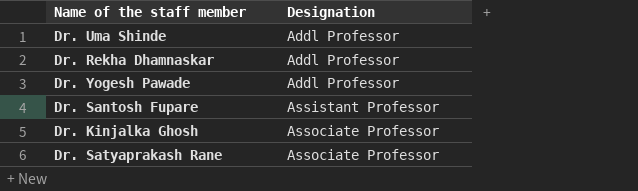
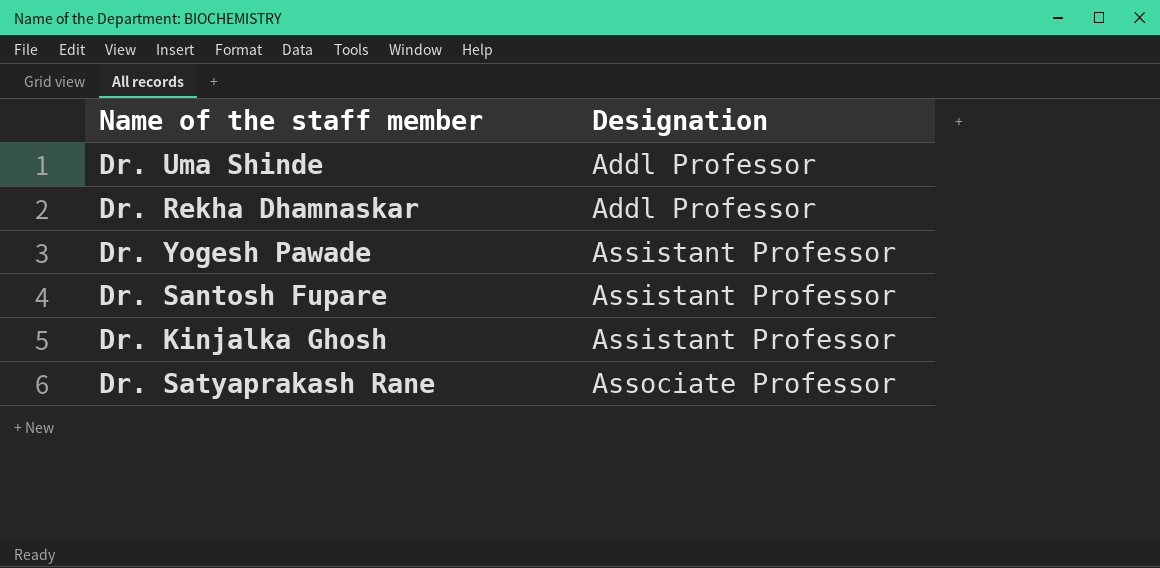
Dr. Yogesh Pawade | Designation: Addl Professor -> Assistant Professor
Dr. Kinjalka Ghosh | Designation: Associate Professor -> Assistant Professor

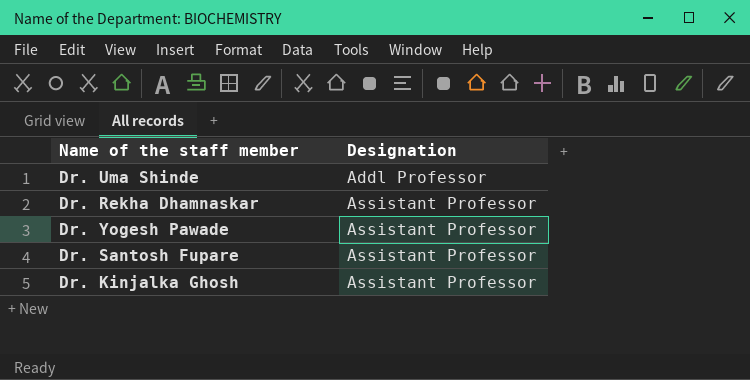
row Dr. Satyaprakash Rane: Associate Professor -> none
Dr. Rekha Dhamnaskar | Designation: Addl Professor -> Assistant Professor

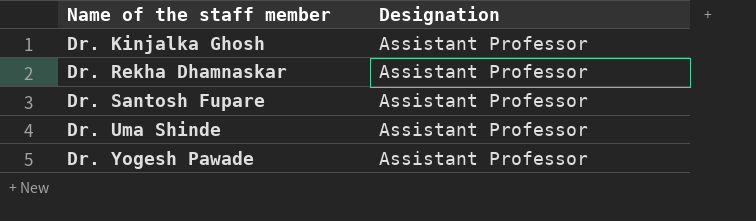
row order: Designation ascending -> Name of the staff member ascending
Dr. Uma Shinde | Designation: Addl Professor -> Assistant Professor

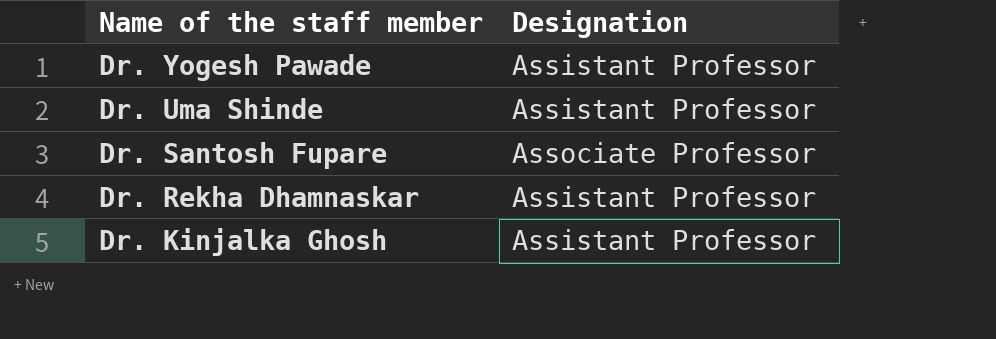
row order: Name of the staff member ascending -> Name of the staff member descending
Dr. Santosh Fupare | Designation: Assistant Professor -> Associate Professor

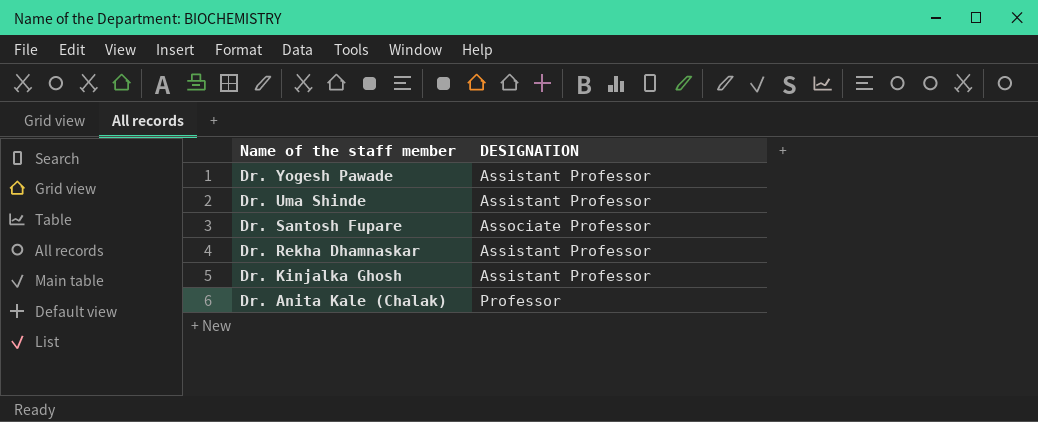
column name: Designation -> DESIGNATION
row Dr. Anita Kale (Chalak): none -> Professor

